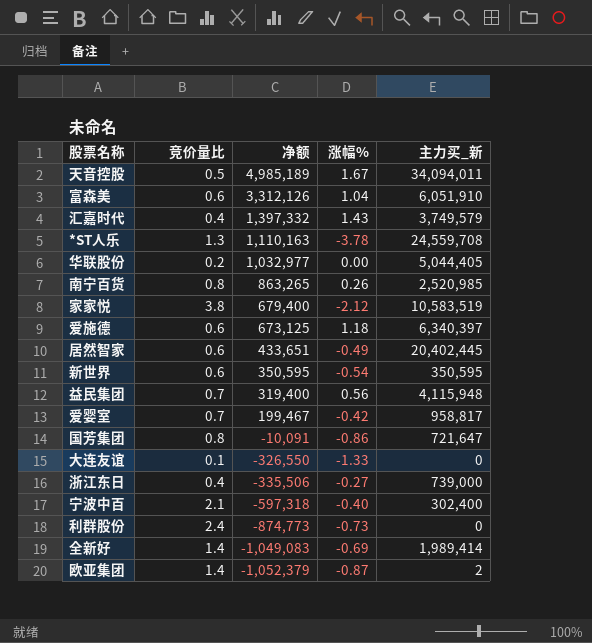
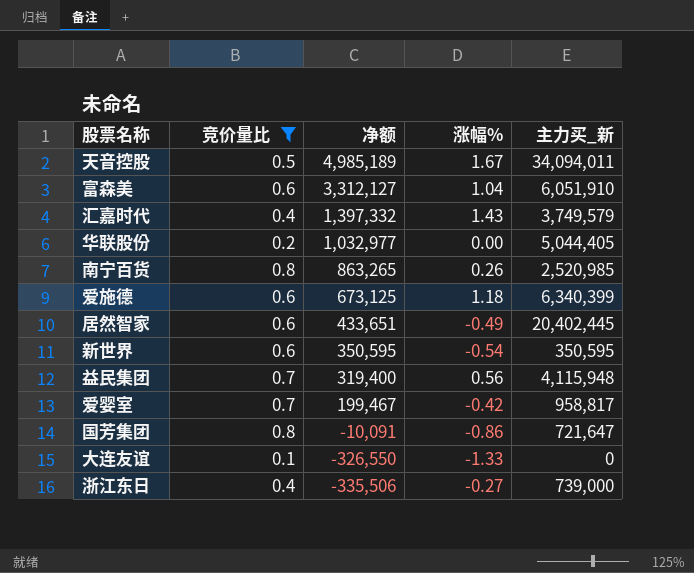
filter: none -> 竞价量比 <= 0.8
富森美 | 净额: 3,312,126 -> 3,312,127
爱施德 | 主力买_新: 6,340,397 -> 6,340,399

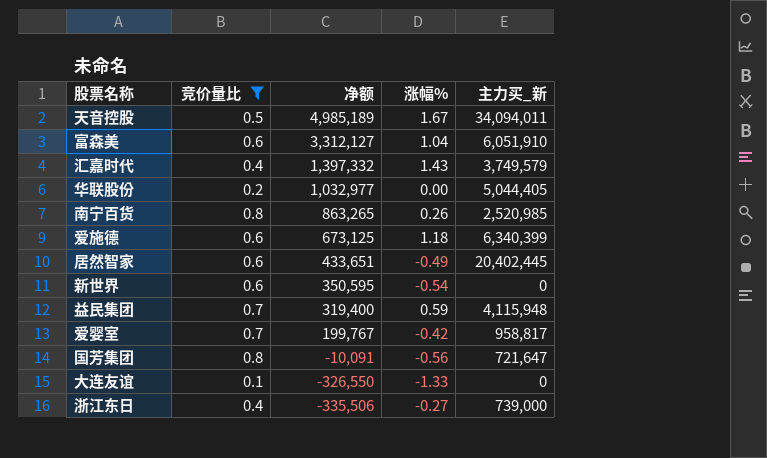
新世界 | 主力买_新: 350,595 -> 0
益民集团 | 涨幅%: 0.56 -> 0.59
爱婴室 | 净额: 199,467 -> 199,767
国芳集团 | 涨幅%: -0.86 -> -0.56

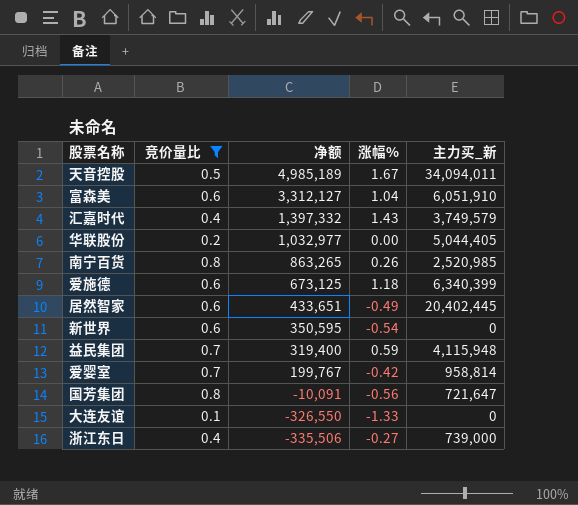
爱婴室 | 主力买_新: 958,817 -> 958,814

